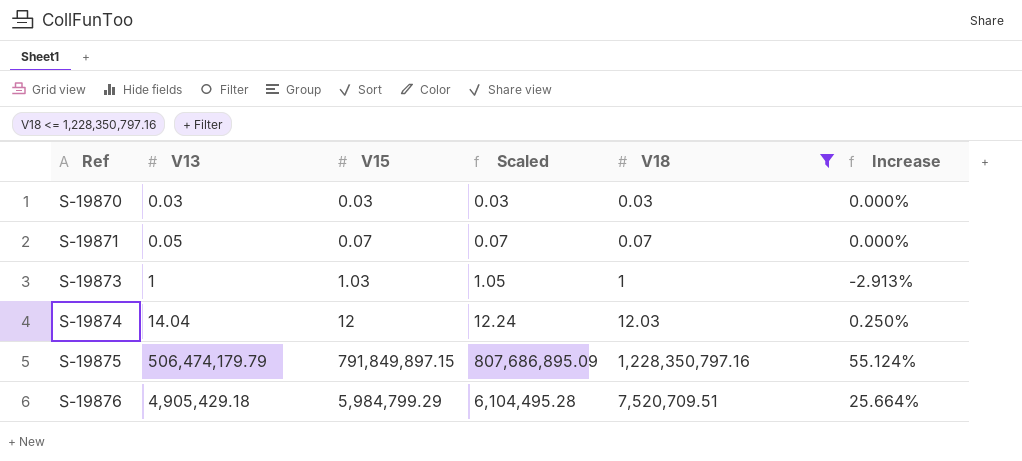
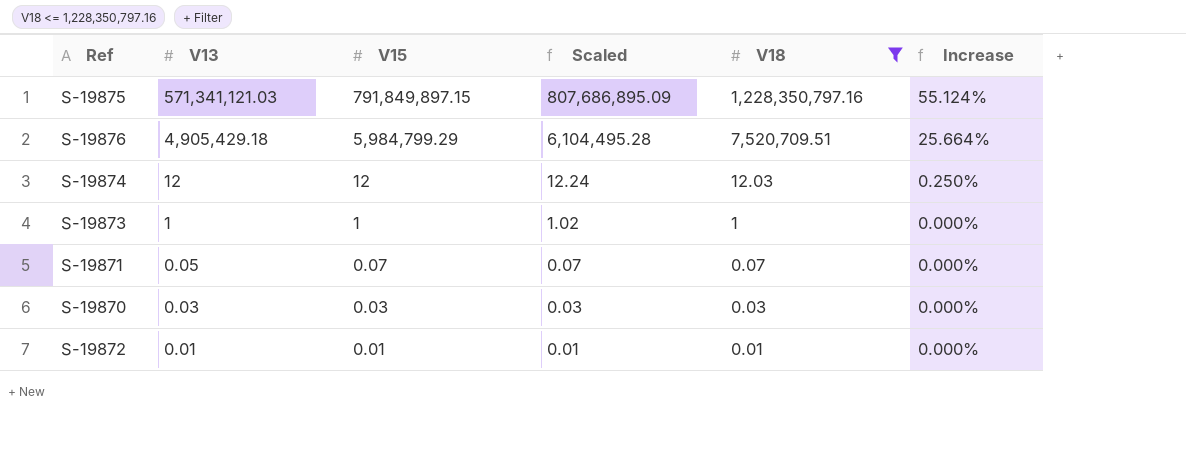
row order: Ref ascending -> V13 descending
S-19875 | V13: 506,474,179.79 -> 571,341,121.03
S-19874 | V13: 14.04 -> 12
S-19873 | V15: 1.03 -> 1
S-19873 | Scaled: 1.05 -> 1.02
S-19873 | Increase: -2.913% -> 0.000%
row S-19872: none -> 0.01 | 0.01 | 0.01 | 0.01 | 0.000%

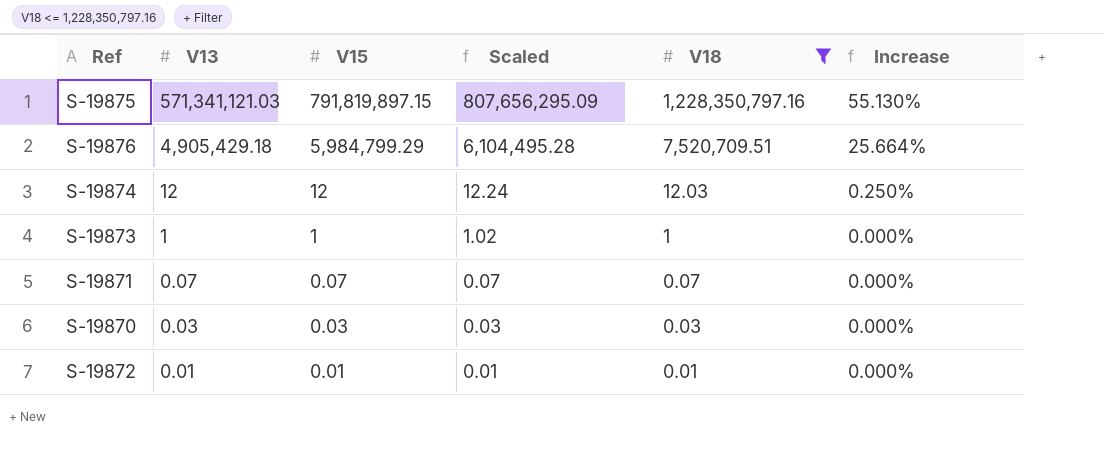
S-19875 | V15: 791,849,897.15 -> 791,819,897.15
S-19875 | Scaled: 807,686,895.09 -> 807,656,295.09
S-19875 | Increase: 55.124% -> 55.130%
S-19871 | V13: 0.05 -> 0.07

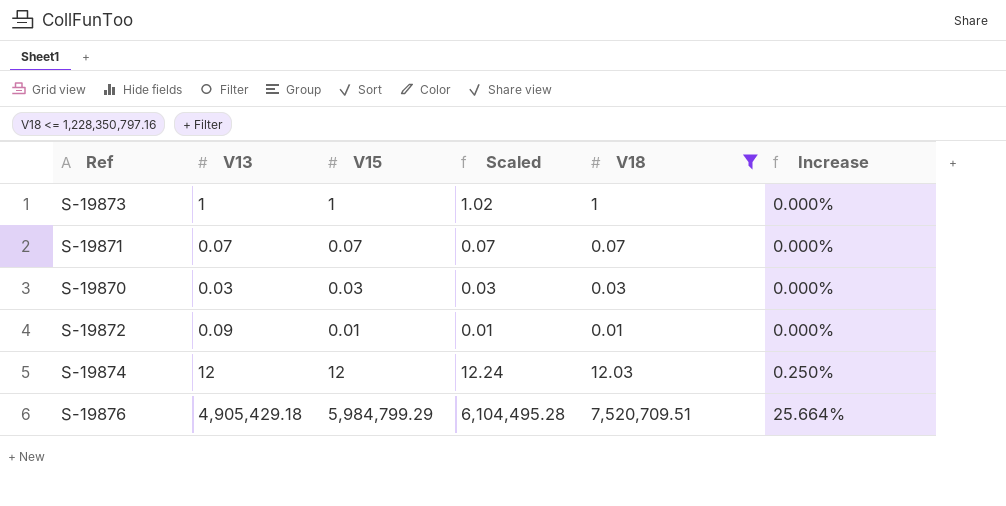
row order: V13 descending -> Increase ascending
row S-19875: 571,341,121.03 | 791,819,897.15 | 807,656,295.09 | 1,228,350,797.16 | 55.130% -> none
S-19872 | V13: 0.01 -> 0.09

